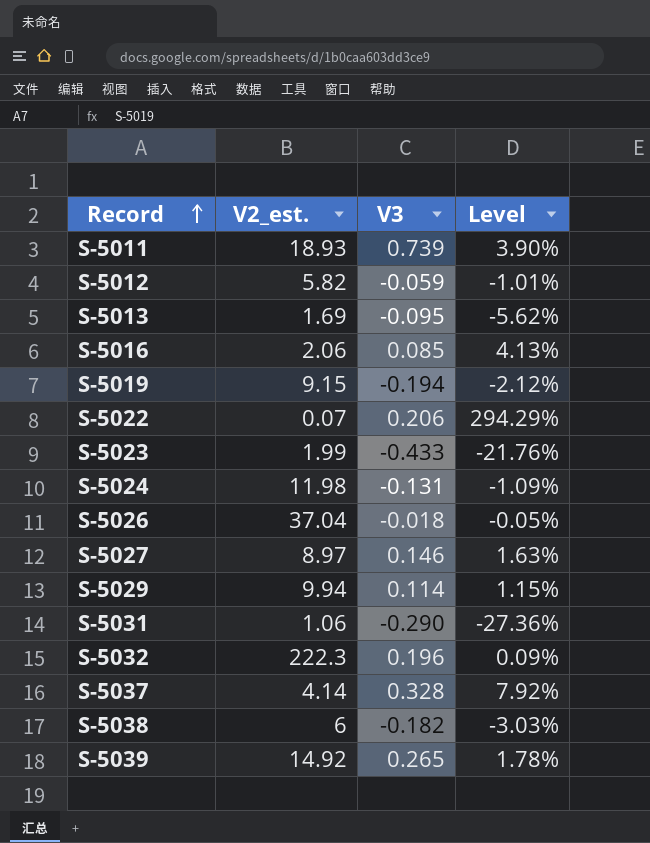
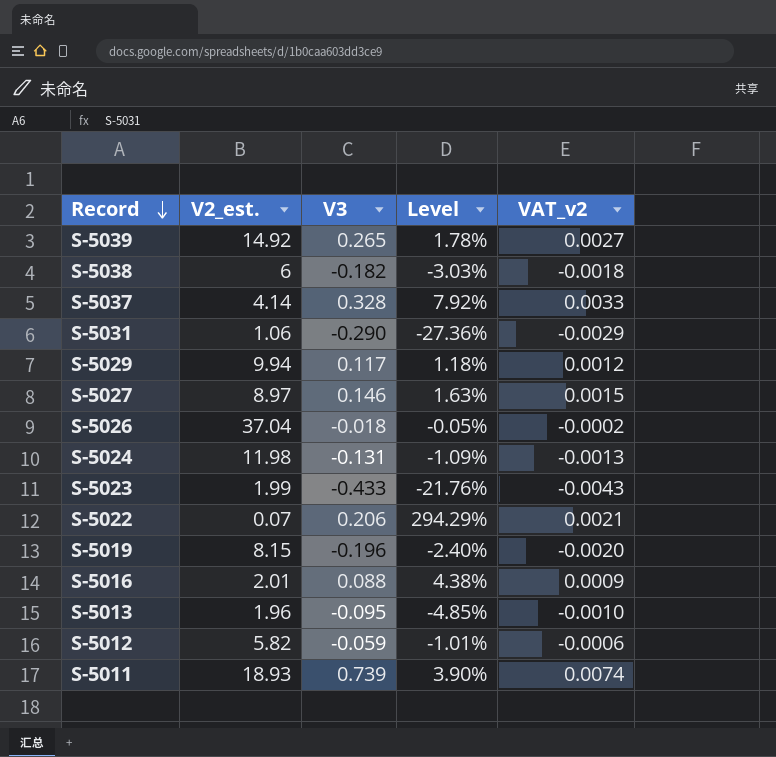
row order: Record ascending -> Record descending
column VAT_v2 | formula: none -> [V3] * 0.01
row S-5032: 222.3 | 0.196 | 0.09% -> none
S-5029 | V3: 0.114 -> 0.117
S-5029 | Level: 1.15% -> 1.18%
S-5019 | V2_est.: 9.15 -> 8.15
S-5019 | V3: -0.194 -> -0.196
S-5019 | Level: -2.12% -> -2.40%
S-5016 | V2_est.: 2.06 -> 2.01
S-5016 | V3: 0.085 -> 0.088
S-5016 | Level: 4.13% -> 4.38%
S-5013 | V2_est.: 1.69 -> 1.96
S-5013 | Level: -5.62% -> -4.85%

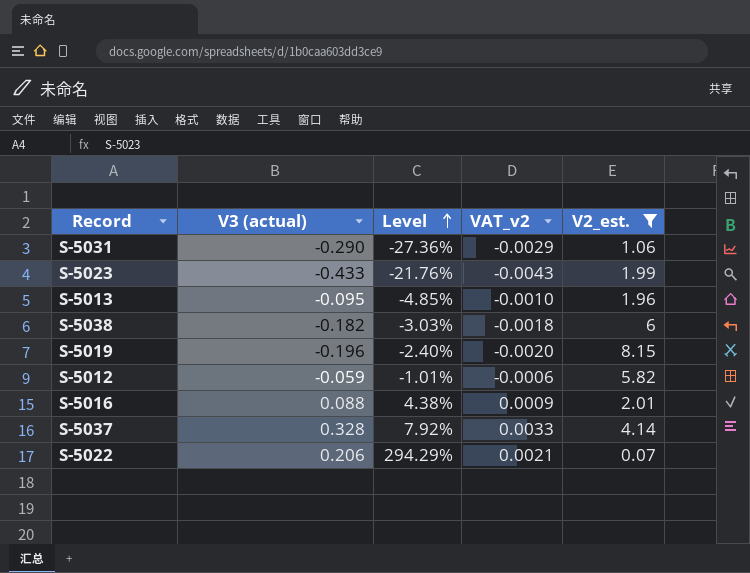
filter: none -> V2_est. <= 8.15
row order: Record descending -> Level ascending
column name: V3 -> V3 (actual)
column V2_est. | position: 2 -> 5

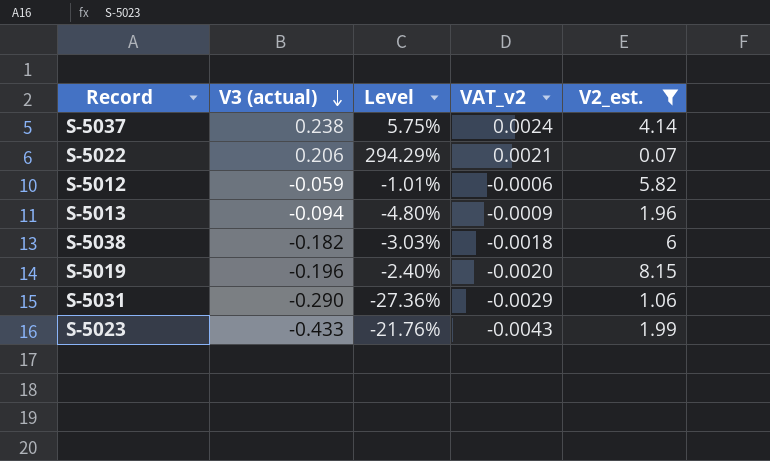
row order: Level ascending -> V3 (actual) descending
row S-5016: 0.088 | 4.38% | 0.0009 | 2.01 -> none
S-5037 | V3 (actual): 0.328 -> 0.238
S-5037 | Level: 7.92% -> 5.75%
S-5037 | VAT_v2: 0.0033 -> 0.0024
S-5013 | V3 (actual): -0.095 -> -0.094
S-5013 | Level: -4.85% -> -4.80%
S-5013 | VAT_v2: -0.0010 -> -0.0009

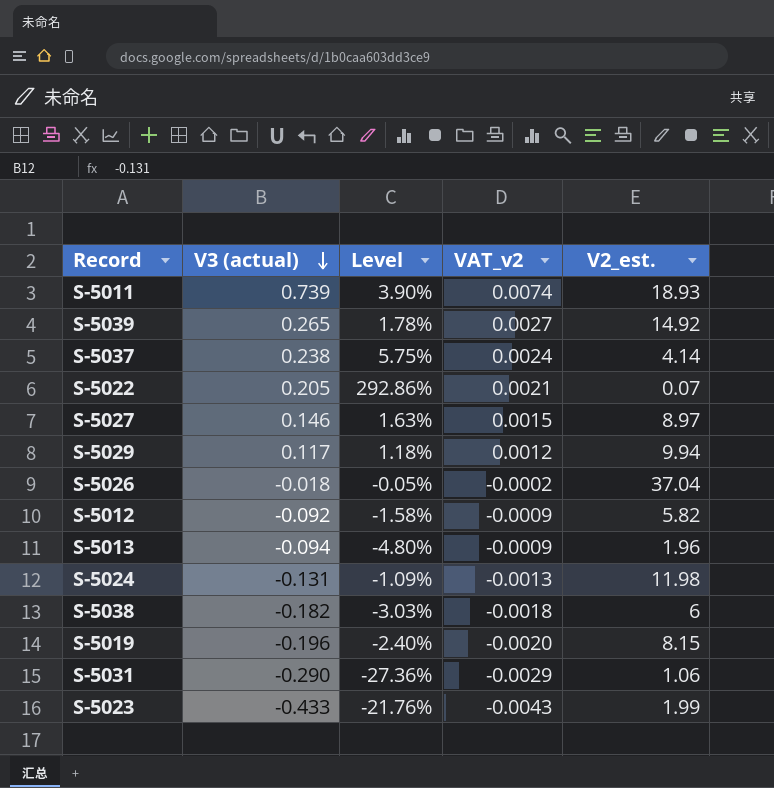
filter: V2_est. <= 8.15 -> none
S-5022 | V3 (actual): 0.206 -> 0.205
S-5022 | Level: 294.29% -> 292.86%
S-5012 | V3 (actual): -0.059 -> -0.092
S-5012 | Level: -1.01% -> -1.58%
S-5012 | VAT_v2: -0.0006 -> -0.0009

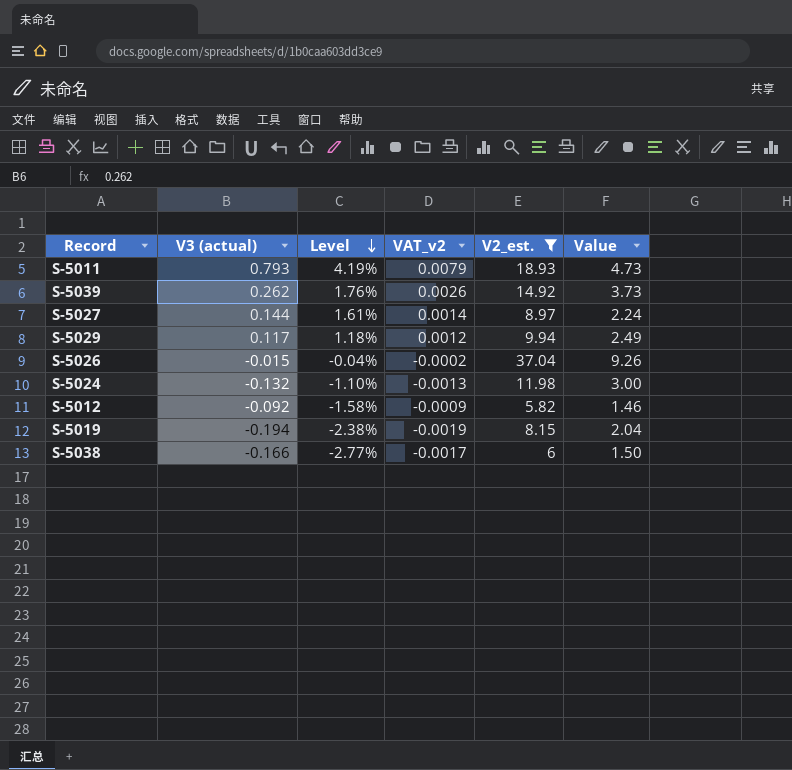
filter: none -> V2_est. >= 5.82
row order: V3 (actual) descending -> Level descending
column Value | formula: none -> [V2_est.] * 0.25
S-5011 | V3 (actual): 0.739 -> 0.793
S-5011 | Level: 3.90% -> 4.19%
S-5011 | VAT_v2: 0.0074 -> 0.0079
S-5039 | V3 (actual): 0.265 -> 0.262
S-5039 | Level: 1.78% -> 1.76%
S-5039 | VAT_v2: 0.0027 -> 0.0026
S-5027 | V3 (actual): 0.146 -> 0.144
S-5027 | Level: 1.63% -> 1.61%
S-5027 | VAT_v2: 0.0015 -> 0.0014
S-5026 | V3 (actual): -0.018 -> -0.015
S-5026 | Level: -0.05% -> -0.04%
S-5024 | V3 (actual): -0.131 -> -0.132
S-5024 | Level: -1.09% -> -1.10%
S-5019 | V3 (actual): -0.196 -> -0.194
S-5019 | Level: -2.40% -> -2.38%
S-5019 | VAT_v2: -0.0020 -> -0.0019
S-5038 | V3 (actual): -0.182 -> -0.166
S-5038 | Level: -3.03% -> -2.77%
S-5038 | VAT_v2: -0.0018 -> -0.0017

